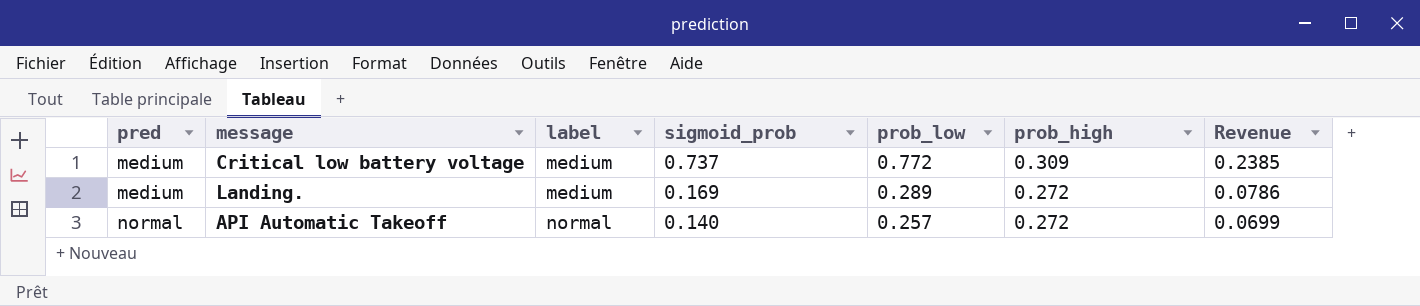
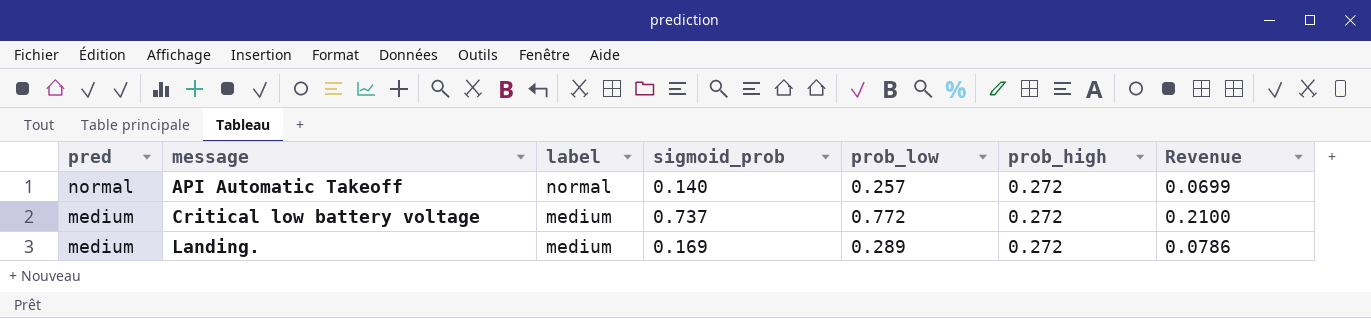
row order: pred ascending -> pred descending
Critical low battery voltage | prob_high: 0.309 -> 0.272
Critical low battery voltage | Revenue: 0.2385 -> 0.2100

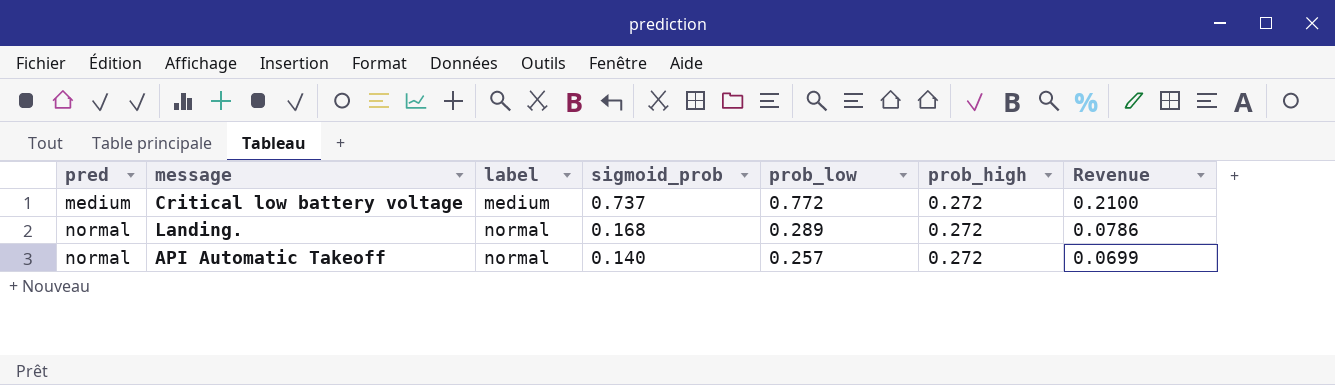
row order: pred descending -> pred ascending
Landing. | pred: medium -> normal
Landing. | label: medium -> normal
Landing. | sigmoid_prob: 0.169 -> 0.168

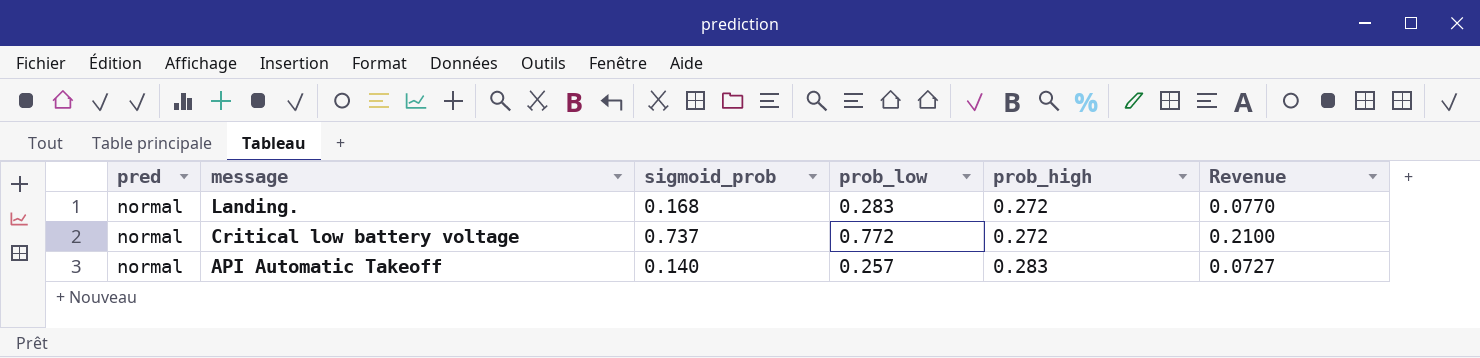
row order: pred ascending -> message descending
column label | position: 3 -> none
Landing. | prob_low: 0.289 -> 0.283
Landing. | Revenue: 0.0786 -> 0.0770
Critical low battery voltage | pred: medium -> normal
API Automatic Takeoff | prob_high: 0.272 -> 0.283
API Automatic Takeoff | Revenue: 0.0699 -> 0.0727

